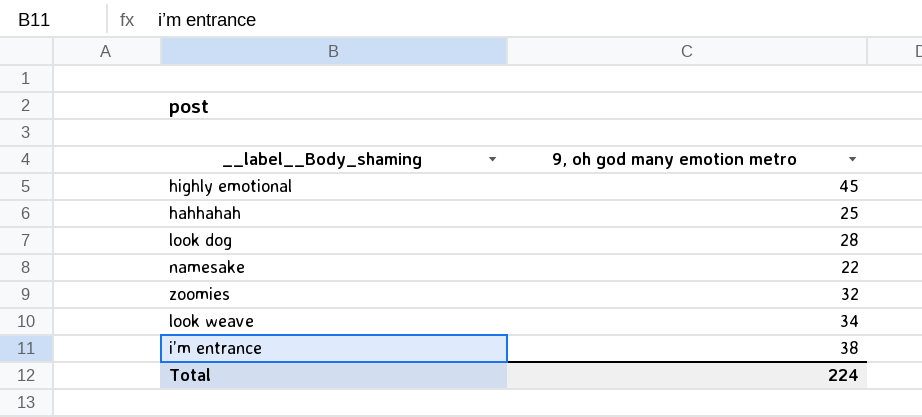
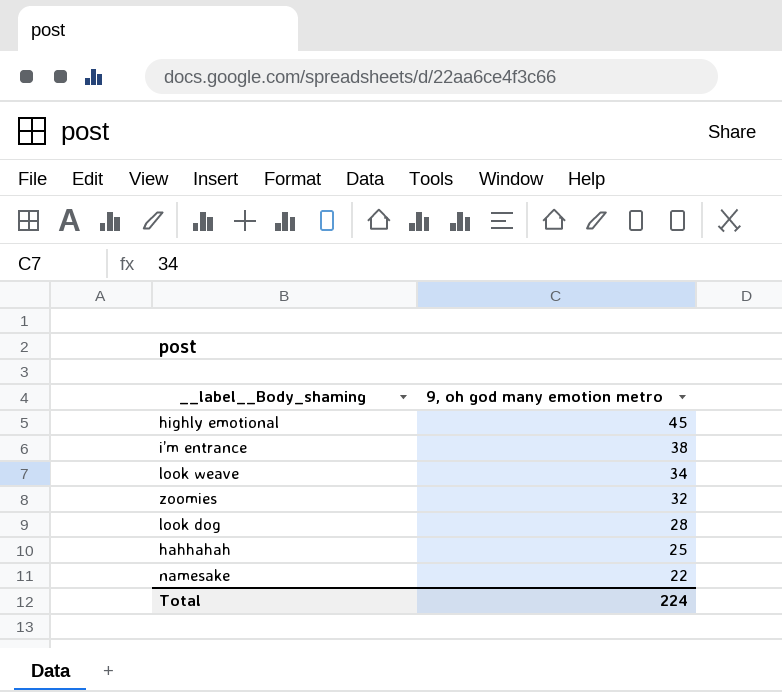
row order: none -> 9, oh god many emotion metro descending

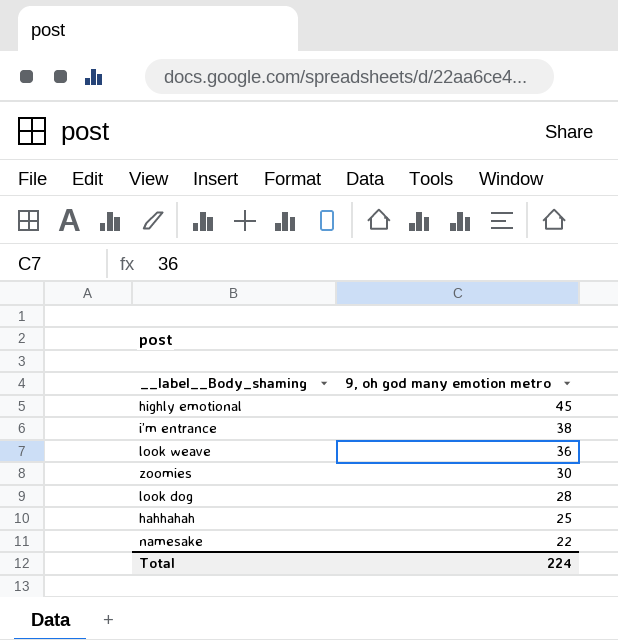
look weave | 9, oh god many emotion metro: 34 -> 36
zoomies | 9, oh god many emotion metro: 32 -> 30

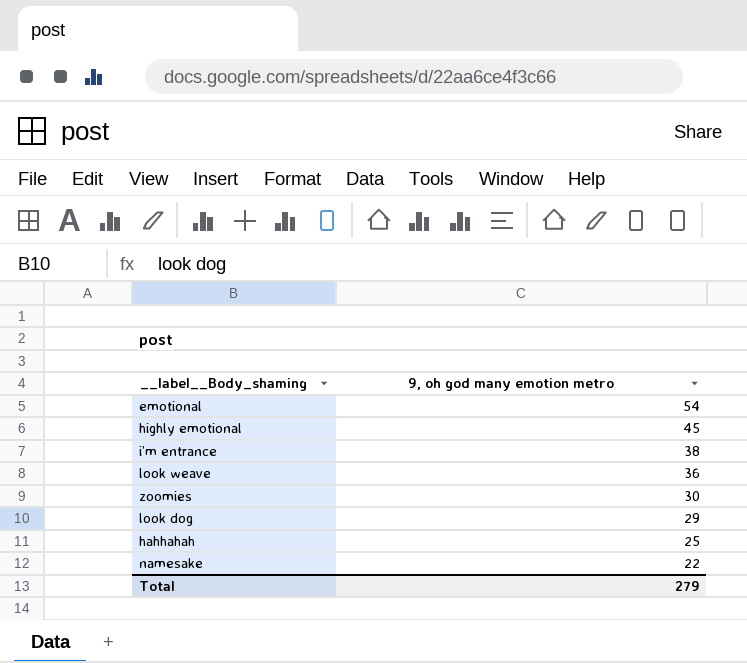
row emotional: none -> 54
look dog | 9, oh god many emotion metro: 28 -> 29
Total | 9, oh god many emotion metro: 224 -> 279

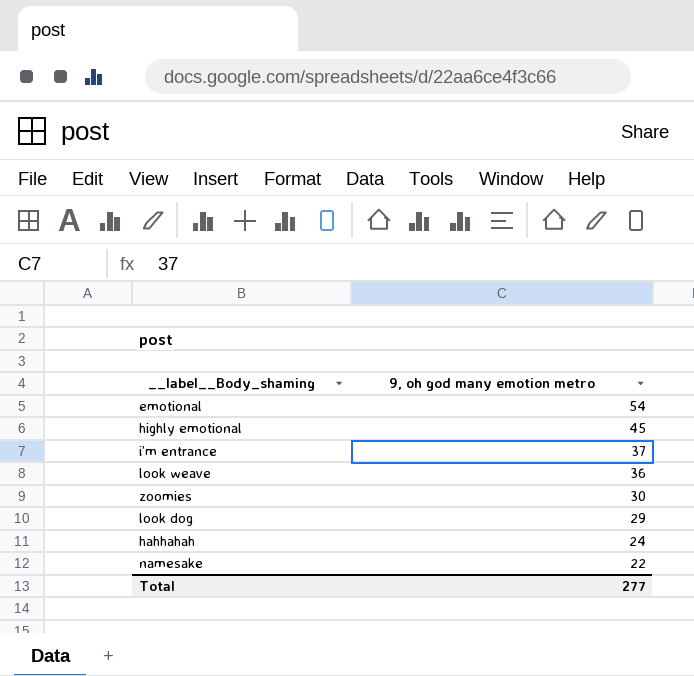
i’m entrance | 9, oh god many emotion metro: 38 -> 37
hahhahah | 9, oh god many emotion metro: 25 -> 24
Total | 9, oh god many emotion metro: 279 -> 277

